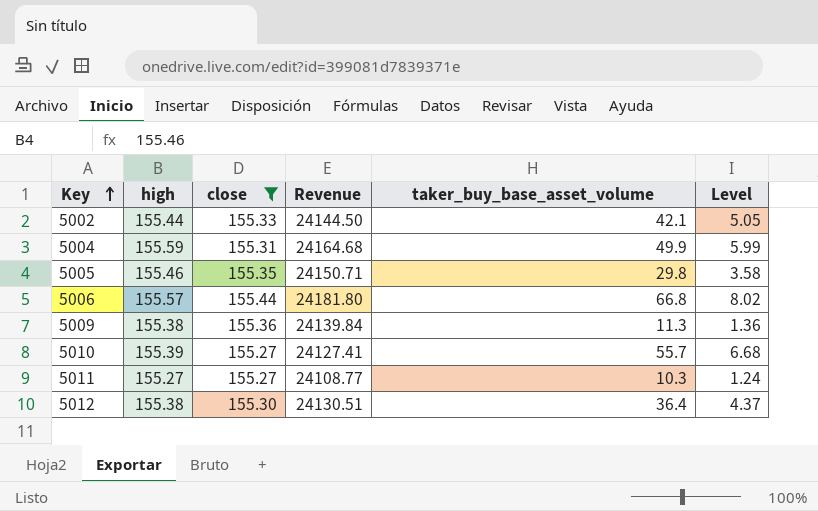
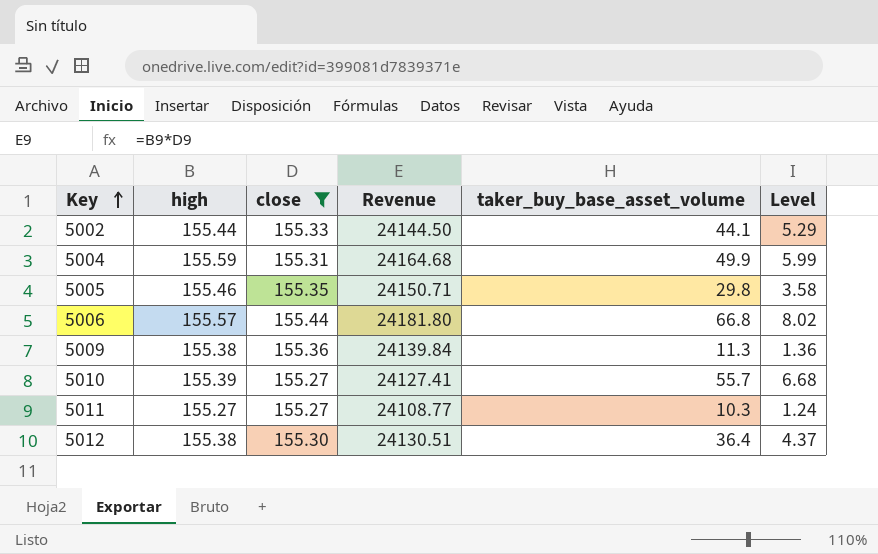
5002 | taker_buy_base_asset_volume: 42.1 -> 44.1
5002 | Level: 5.05 -> 5.29

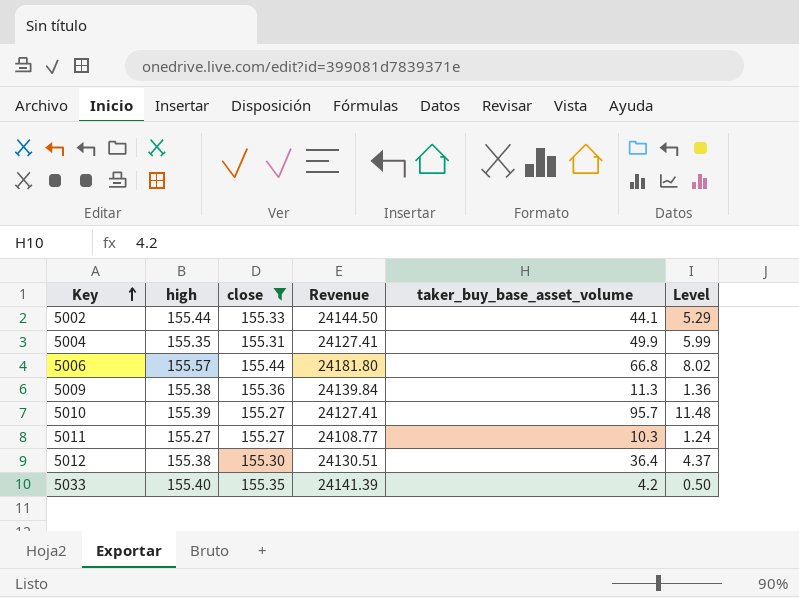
row 5005: 155.46 | 155.35 | 24150.71 | 29.8 | 3.58 -> none
5004 | high: 155.59 -> 155.35
5004 | Revenue: 24164.68 -> 24127.41
5010 | taker_buy_base_asset_volume: 55.7 -> 95.7
5010 | Level: 6.68 -> 11.48
row 5033: none -> 155.40 | 155.35 | 24141.39 | 4.2 | 0.50

